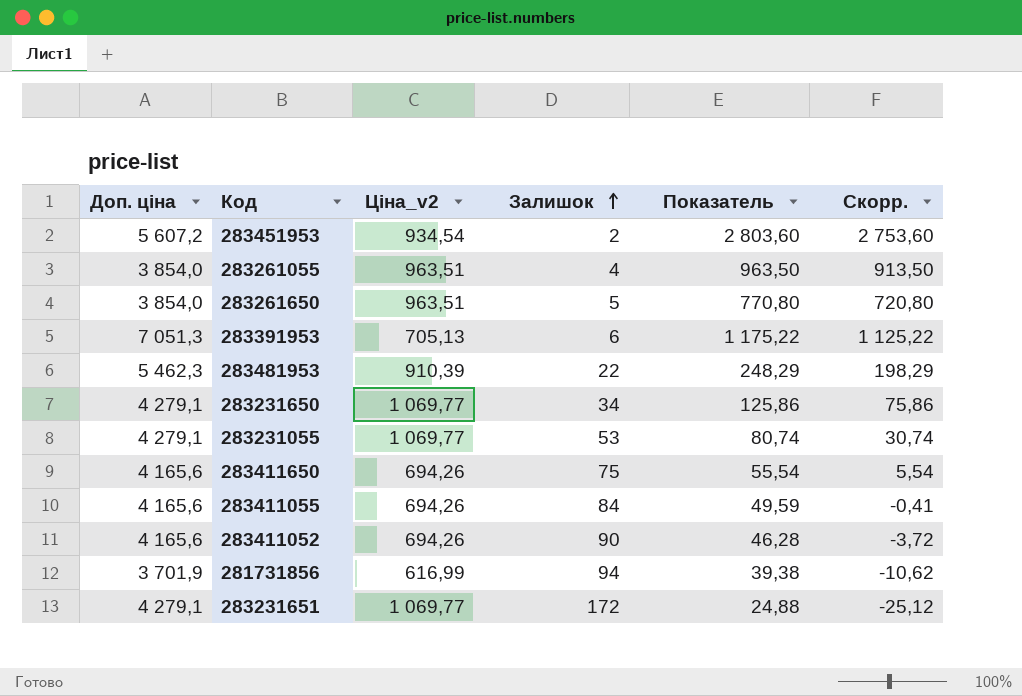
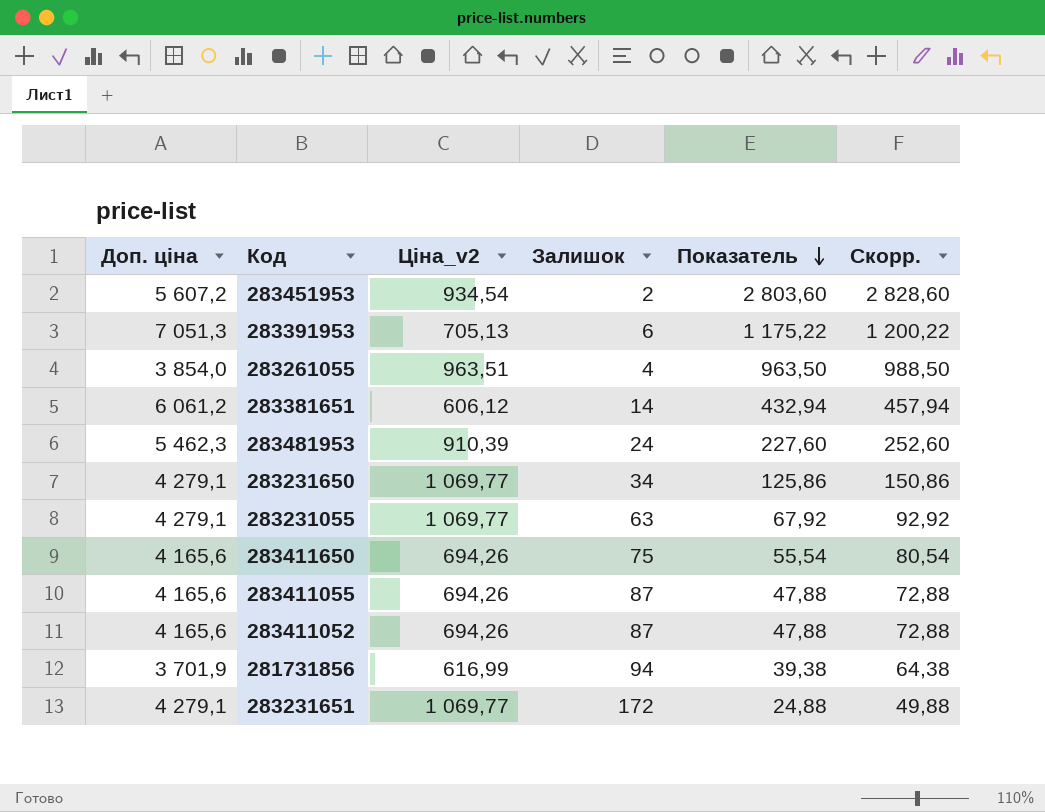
row order: Залишок ascending -> Показатель descending
column Скорр. | formula: [Показатель] - 50 -> [Показатель] + 25
row 283261650: 3 854,0 | 963,51 | 5 | 770,80 | 720,80 -> none
row 283381651: none -> 6 061,2 | 606,12 | 14 | 432,94 | 457,94
283481953 | Залишок: 22 -> 24
283481953 | Показатель: 248,29 -> 227,60
283231055 | Залишок: 53 -> 63
283231055 | Показатель: 80,74 -> 67,92
283411055 | Залишок: 84 -> 87
283411055 | Показатель: 49,59 -> 47,88
283411052 | Залишок: 90 -> 87
283411052 | Показатель: 46,28 -> 47,88

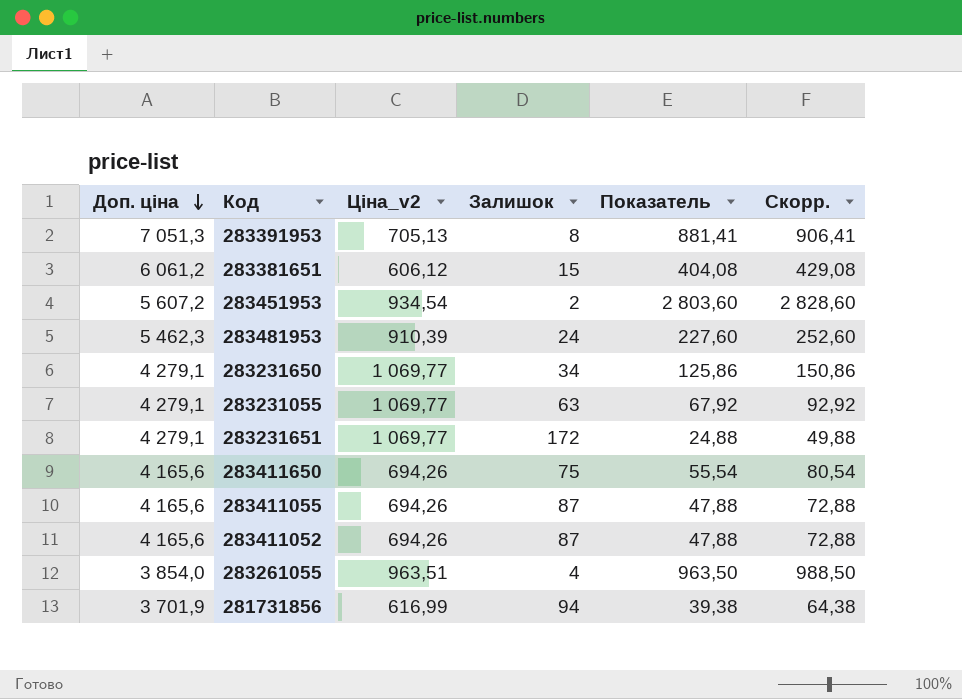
row order: Показатель descending -> Доп. ціна descending
283391953 | Залишок: 6 -> 8
283391953 | Показатель: 1 175,22 -> 881,41
283391953 | Скорр.: 1 200,22 -> 906,41
283381651 | Залишок: 14 -> 15
283381651 | Показатель: 432,94 -> 404,08
283381651 | Скорр.: 457,94 -> 429,08

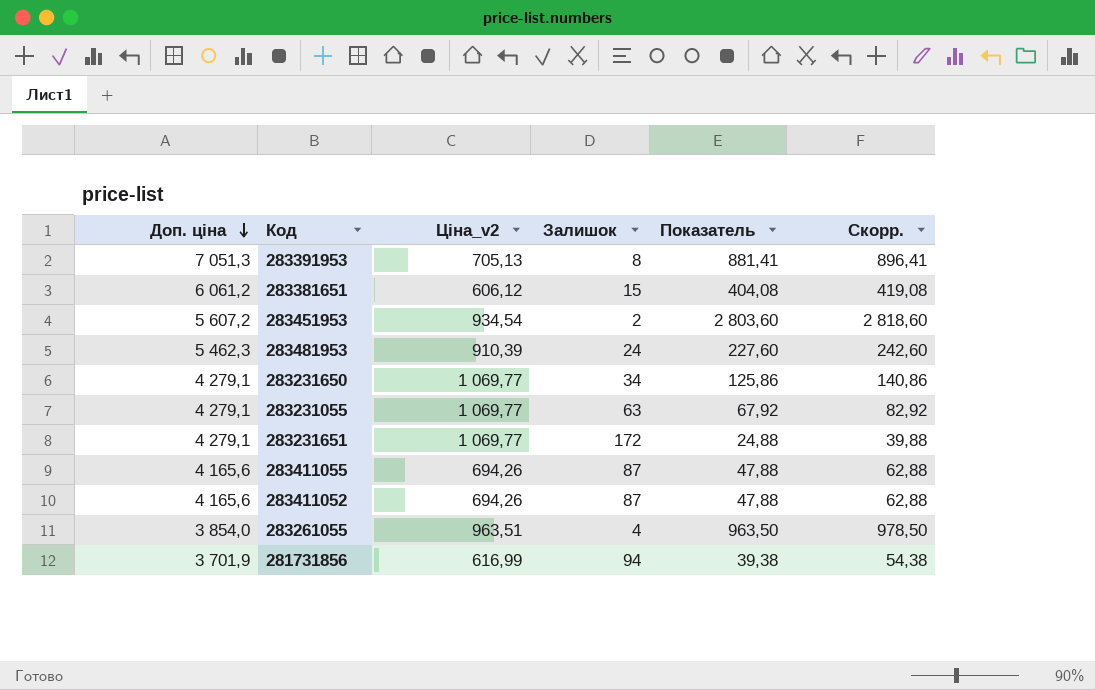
column Скорр. | formula: [Показатель] + 25 -> [Показатель] + 15
row 283411650: 4 165,6 | 694,26 | 75 | 55,54 | 80,54 -> none

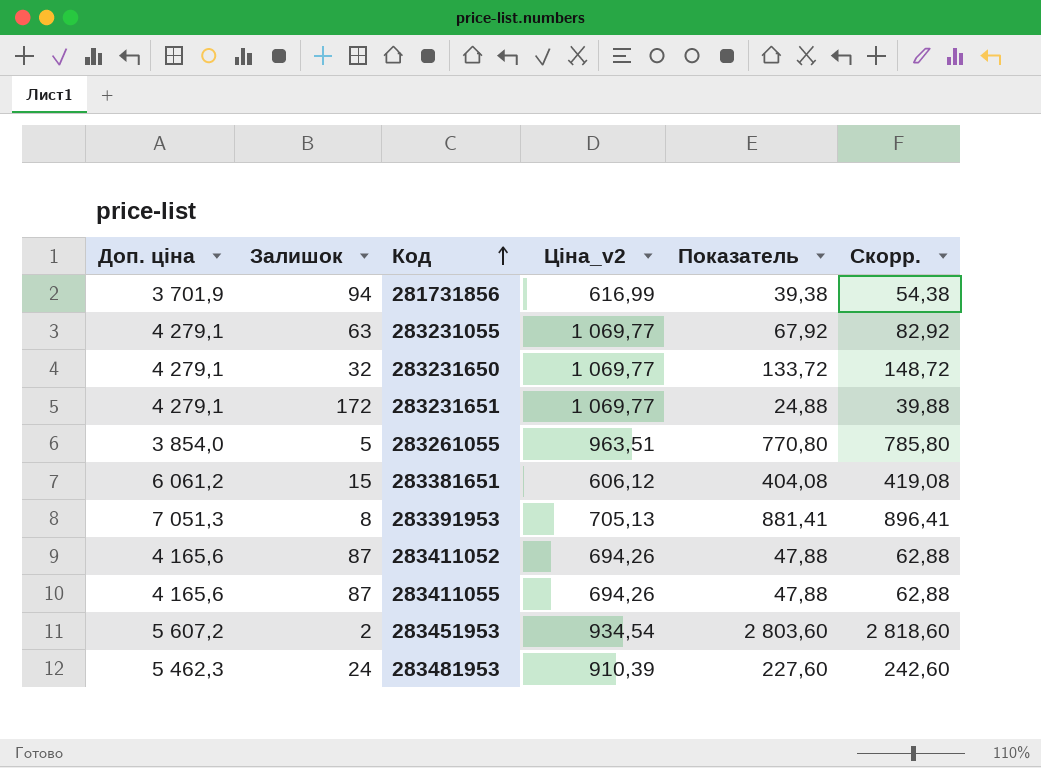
row order: Доп. ціна descending -> Код ascending
column Залишок | position: 4 -> 2
283231650 | Залишок: 34 -> 32
283231650 | Показатель: 125,86 -> 133,72
283231650 | Скорр.: 140,86 -> 148,72
283261055 | Залишок: 4 -> 5
283261055 | Показатель: 963,50 -> 770,80
283261055 | Скорр.: 978,50 -> 785,80

